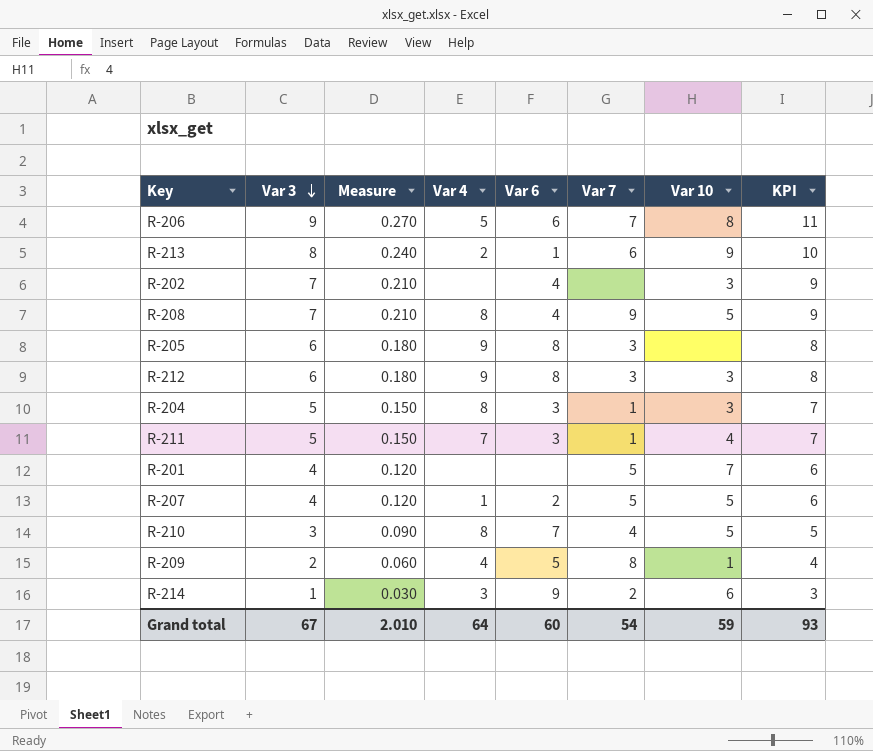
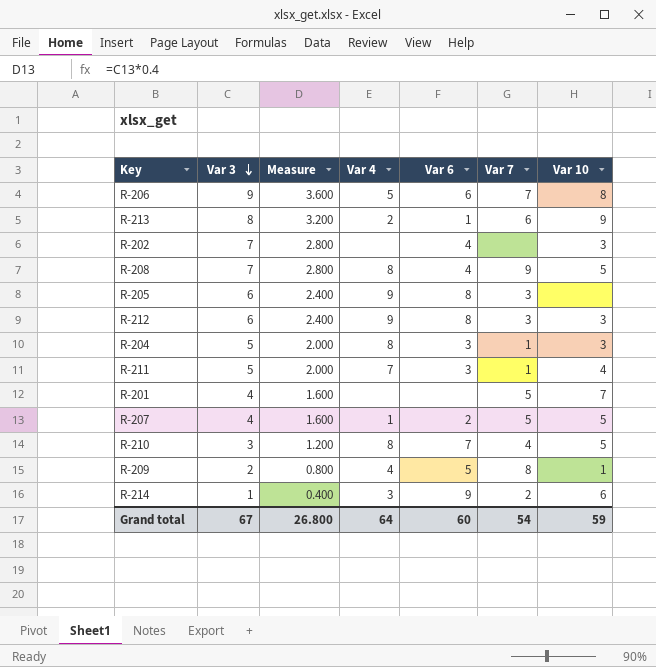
column KPI | formula: [Var 3] + 2 -> none
column Measure | formula: [Var 3] * 0.03 -> [Var 3] * 0.4
Grand total | Measure: 2.010 -> 26.800

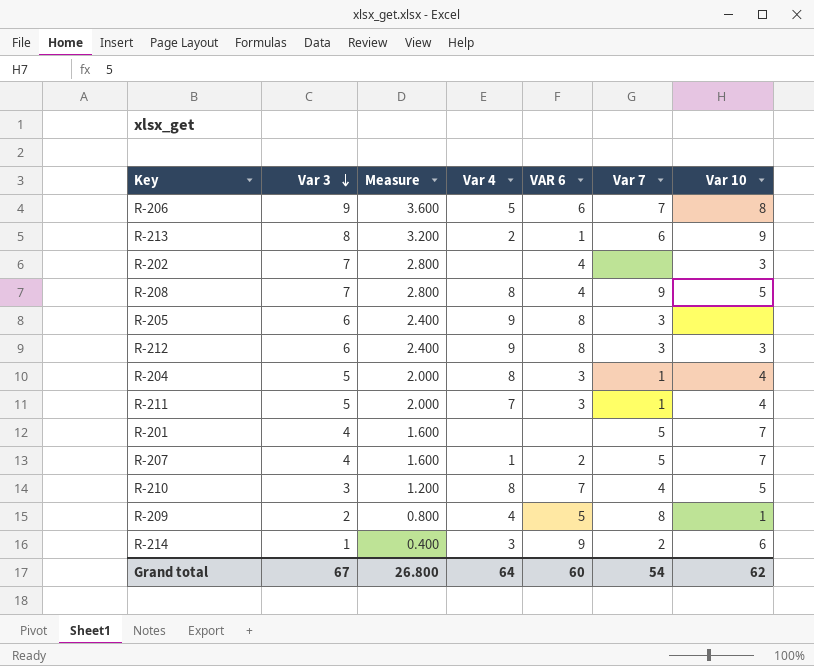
column name: Var 6 -> VAR 6
R-204 | Var 10: 3 -> 4
R-207 | Var 10: 5 -> 7
Grand total | Var 10: 59 -> 62

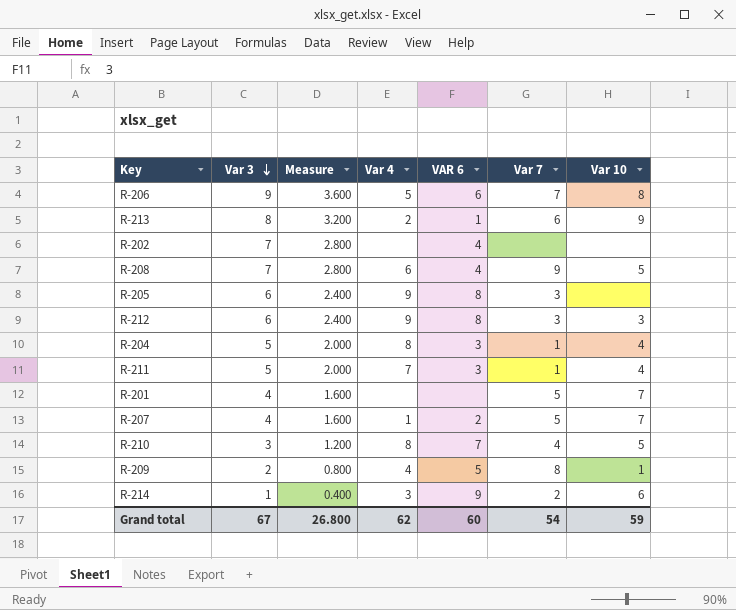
R-202 | Var 10: 3 -> none
R-208 | Var 4: 8 -> 6
Grand total | Var 4: 64 -> 62
Grand total | Var 10: 62 -> 59

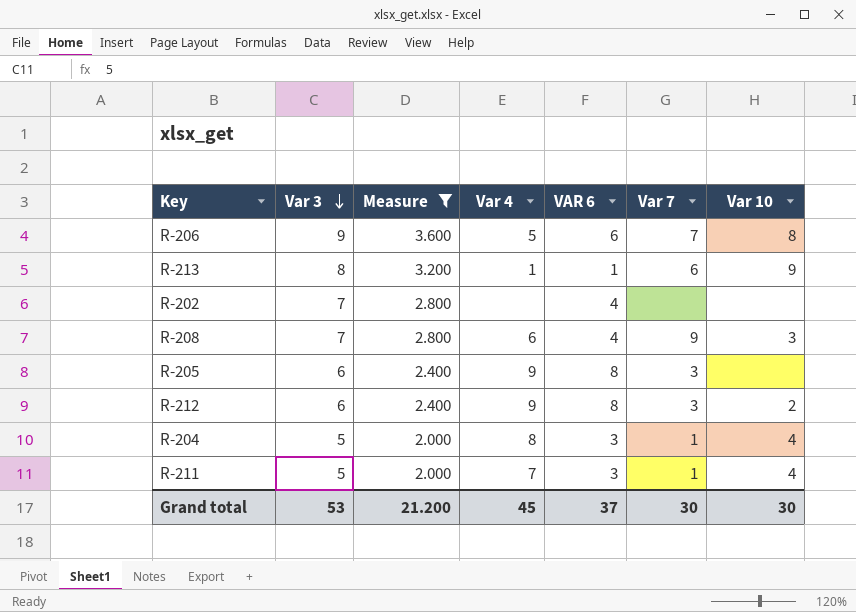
filter: none -> Measure >= 2.000
R-213 | Var 4: 2 -> 1
R-208 | Var 10: 5 -> 3
R-212 | Var 10: 3 -> 2
Grand total | Var 3: 67 -> 53
Grand total | Measure: 26.800 -> 21.200
Grand total | Var 4: 62 -> 45
Grand total | VAR 6: 60 -> 37
Grand total | Var 7: 54 -> 30
Grand total | Var 10: 59 -> 30

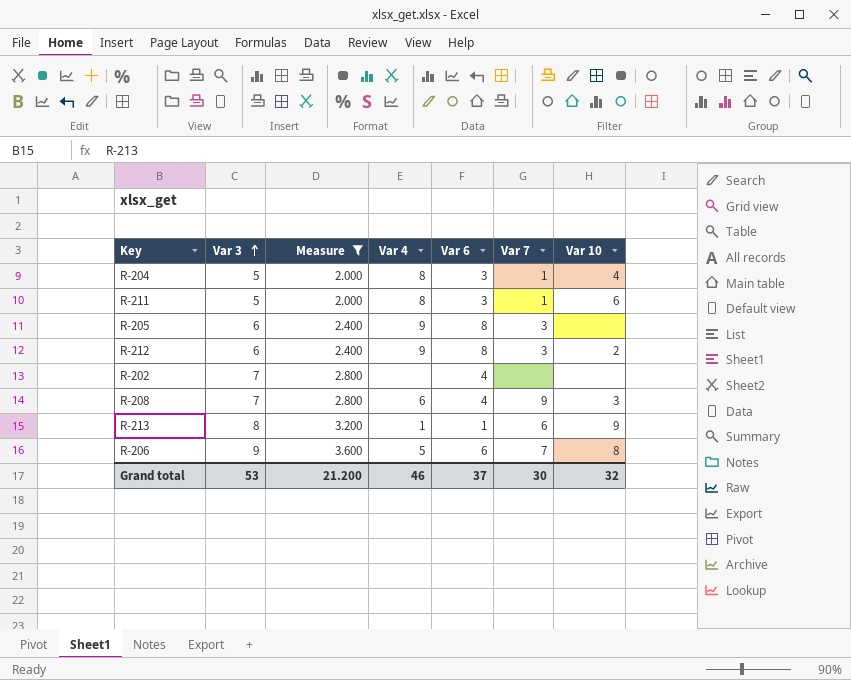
row order: Var 3 descending -> Var 3 ascending
column name: VAR 6 -> Var 6
R-211 | Var 4: 7 -> 8
R-211 | Var 10: 4 -> 6
Grand total | Var 4: 45 -> 46
Grand total | Var 10: 30 -> 32

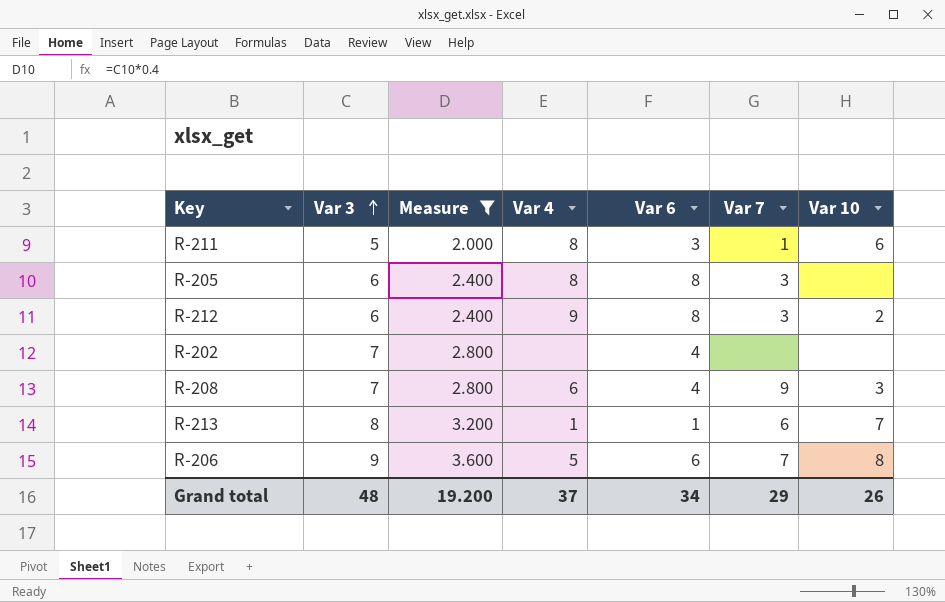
row R-204: 5 | 2.000 | 8 | 3 | 1 | 4 -> none
R-205 | Var 4: 9 -> 8
R-213 | Var 10: 9 -> 7
Grand total | Var 3: 53 -> 48
Grand total | Measure: 21.200 -> 19.200
Grand total | Var 4: 46 -> 37
Grand total | Var 6: 37 -> 34
Grand total | Var 7: 30 -> 29
Grand total | Var 10: 32 -> 26

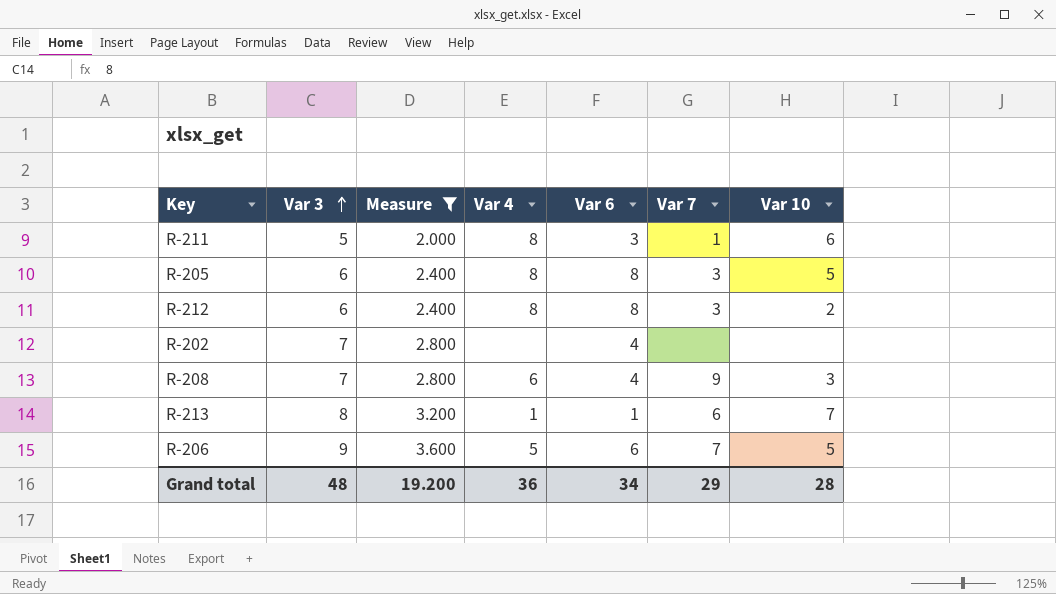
R-205 | Var 10: none -> 5
R-212 | Var 4: 9 -> 8
R-206 | Var 10: 8 -> 5
Grand total | Var 4: 37 -> 36
Grand total | Var 10: 26 -> 28

